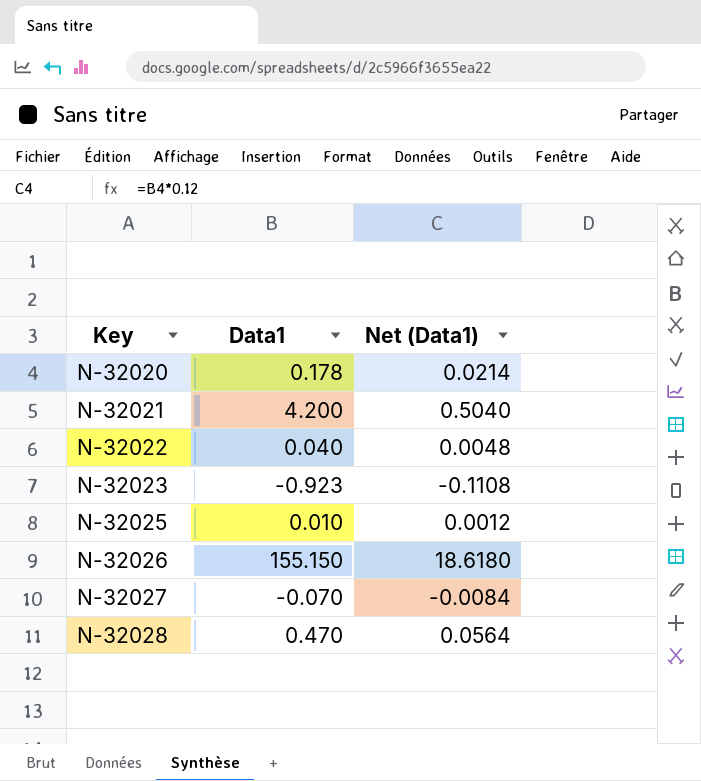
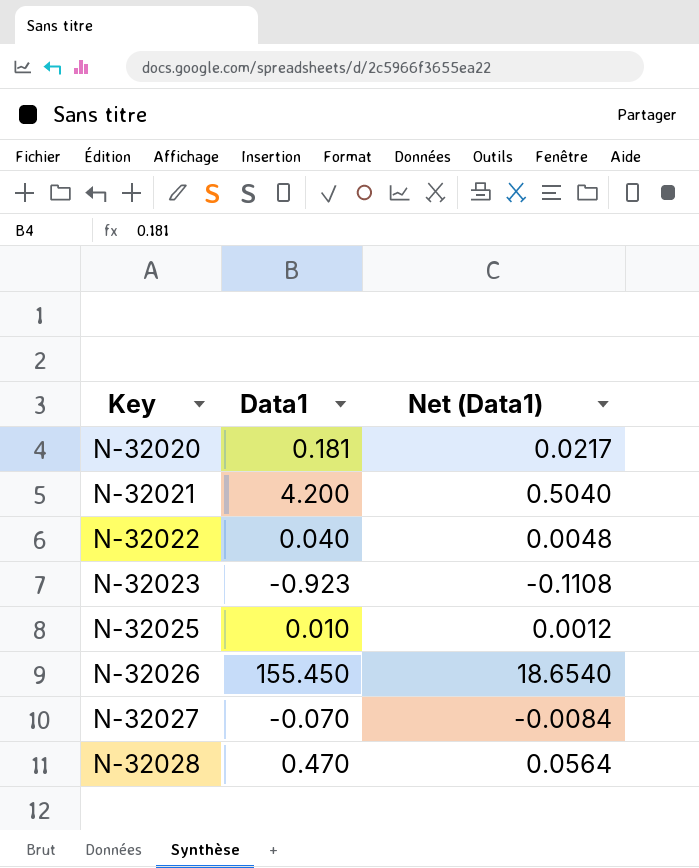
N-32020 | Data1: 0.178 -> 0.181
N-32020 | Net (Data1): 0.0214 -> 0.0217
N-32026 | Data1: 155.150 -> 155.450
N-32026 | Net (Data1): 18.6180 -> 18.6540

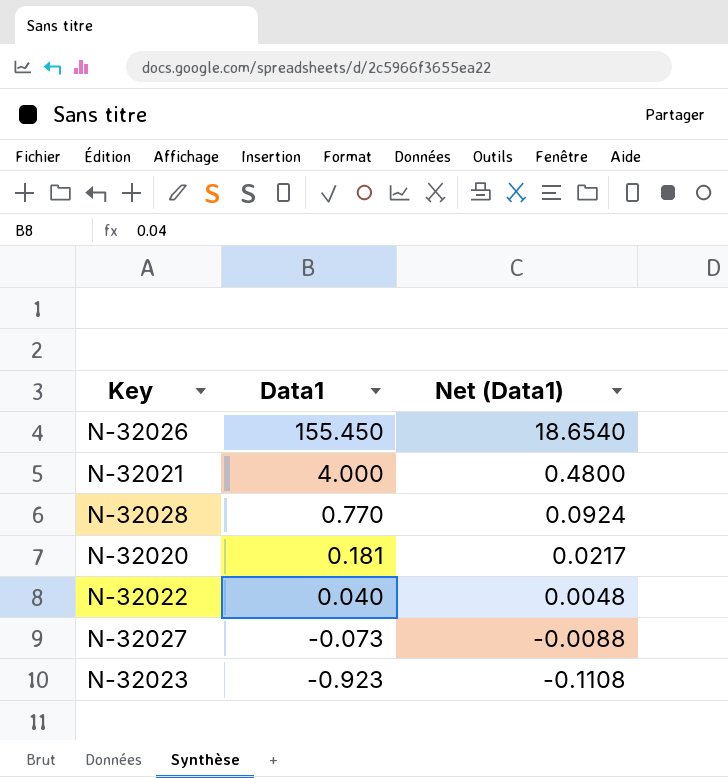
row order: Key ascending -> Data1 descending
row N-32025: 0.010 | 0.0012 -> none
N-32021 | Data1: 4.200 -> 4.000
N-32021 | Net (Data1): 0.5040 -> 0.4800
N-32028 | Data1: 0.470 -> 0.770
N-32028 | Net (Data1): 0.0564 -> 0.0924
N-32027 | Data1: -0.070 -> -0.073
N-32027 | Net (Data1): -0.0084 -> -0.0088

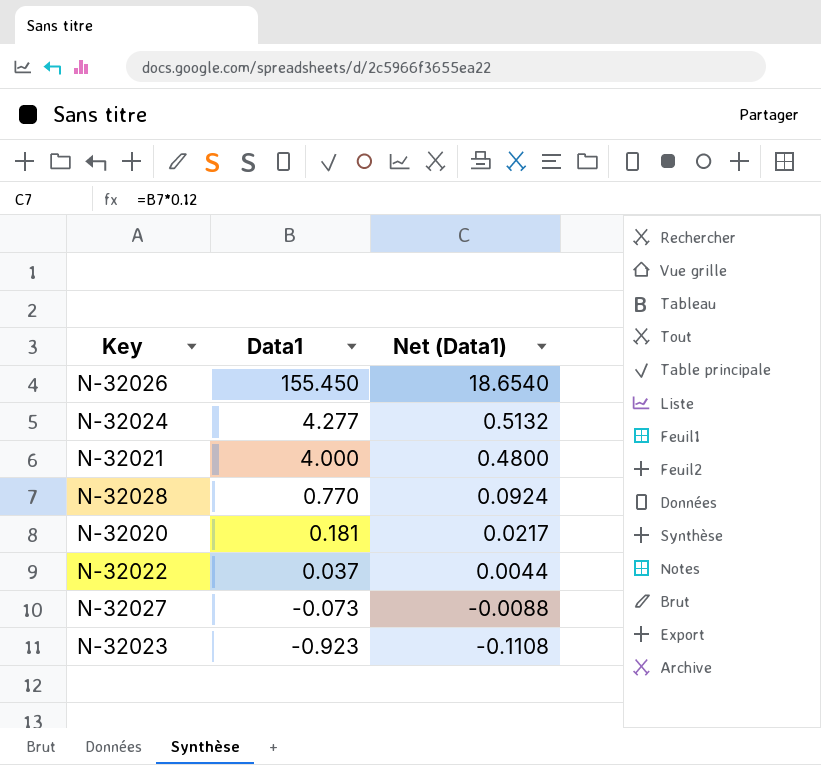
row N-32024: none -> 4.277 | 0.5132
N-32022 | Data1: 0.040 -> 0.037
N-32022 | Net (Data1): 0.0048 -> 0.0044

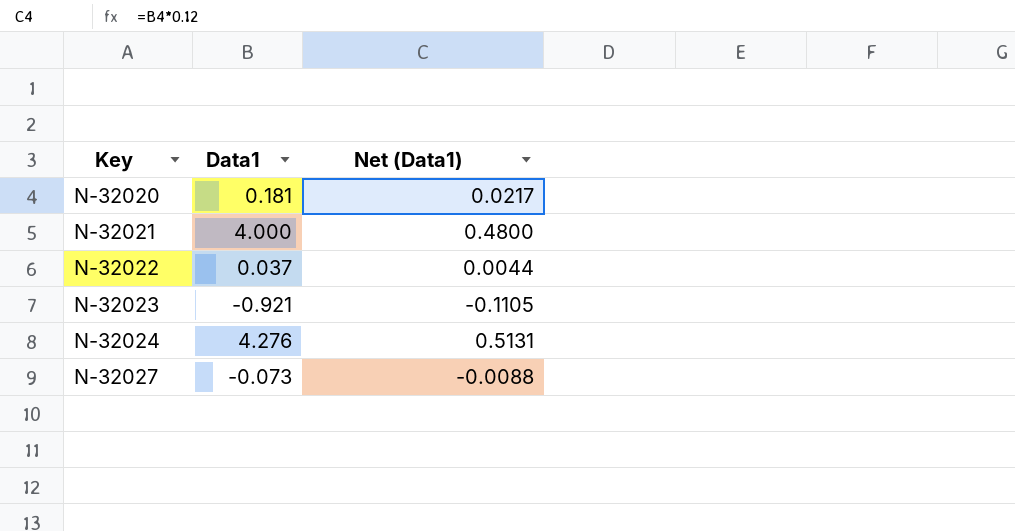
row order: Data1 descending -> Key ascending
row N-32026: 155.450 | 18.6540 -> none
row N-32028: 0.770 | 0.0924 -> none
N-32023 | Data1: -0.923 -> -0.921
N-32023 | Net (Data1): -0.1108 -> -0.1105
N-32024 | Data1: 4.277 -> 4.276
N-32024 | Net (Data1): 0.5132 -> 0.5131

